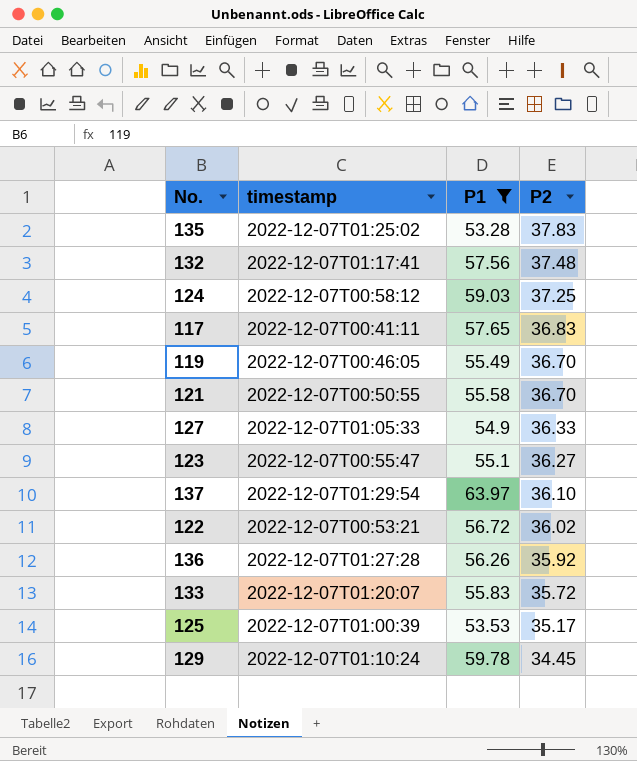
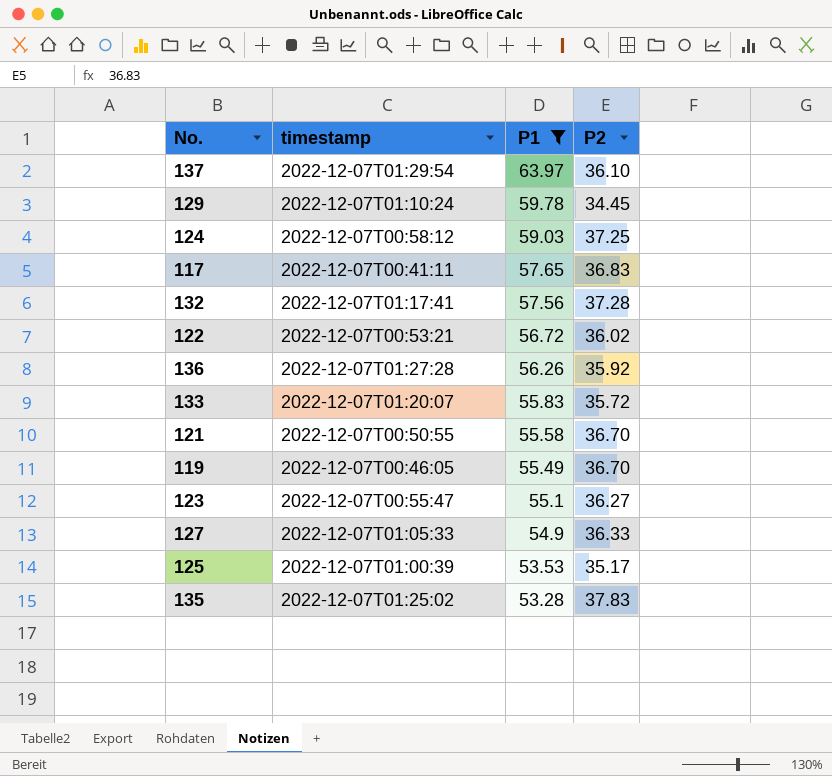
row order: P2 descending -> P1 descending
132 | P2: 37.48 -> 37.28

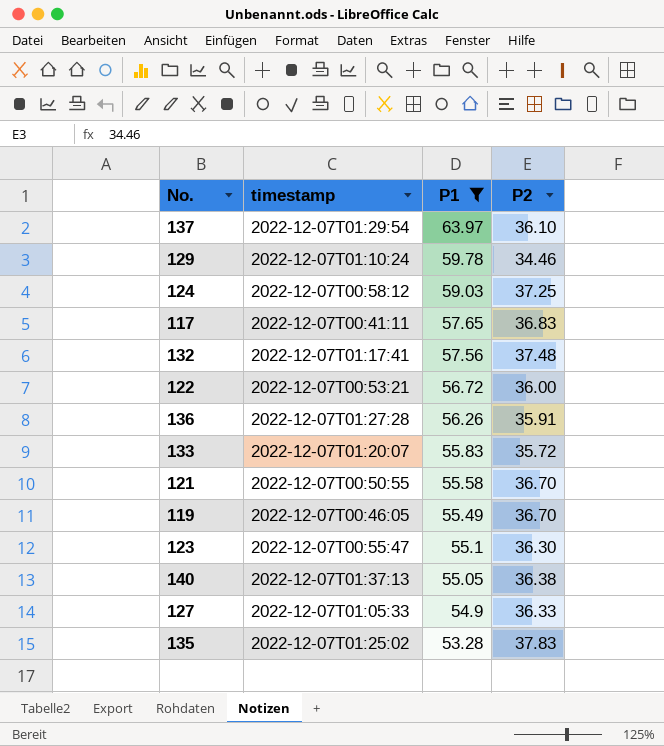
row 125: 2022-12-07T01:00:39 | 53.53 | 35.17 -> none
129 | P2: 34.45 -> 34.46
132 | P2: 37.28 -> 37.48
122 | P2: 36.02 -> 36.00
136 | P2: 35.92 -> 35.91
123 | P2: 36.27 -> 36.30
row 140: none -> 2022-12-07T01:37:13 | 55.05 | 36.38

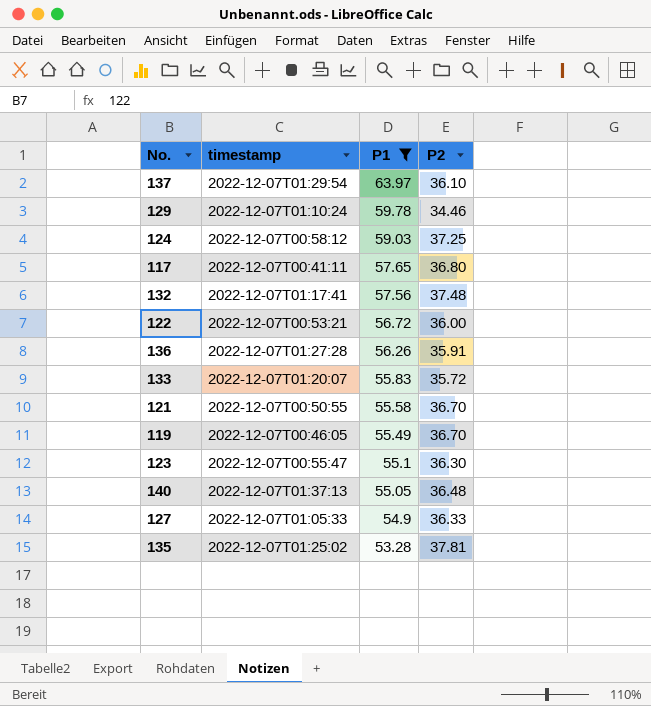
117 | P2: 36.83 -> 36.80
140 | P2: 36.38 -> 36.48
135 | P2: 37.83 -> 37.81

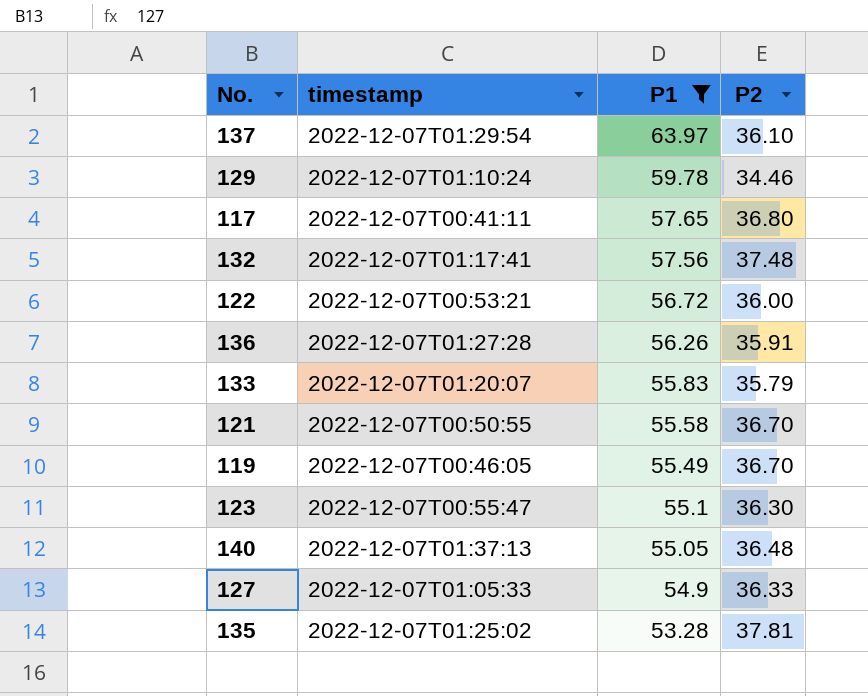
row 124: 2022-12-07T00:58:12 | 59.03 | 37.25 -> none
133 | P2: 35.72 -> 35.79

